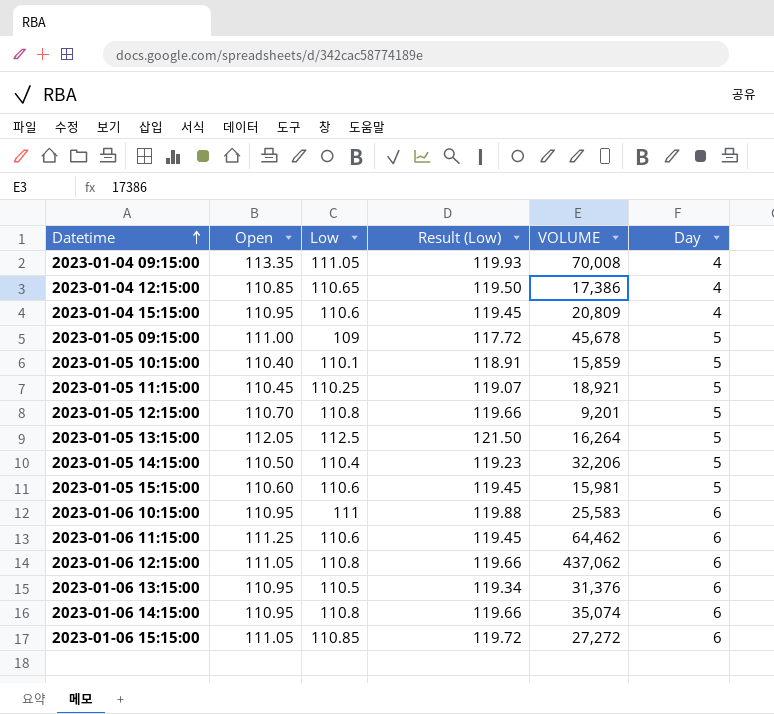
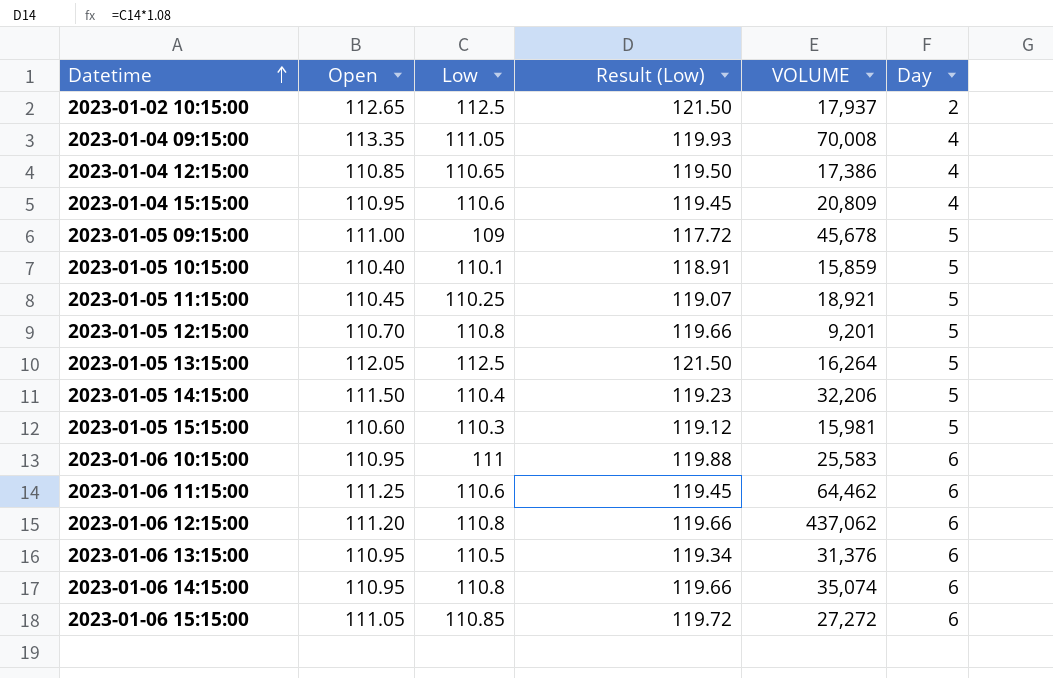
row 2023-01-02 10:15:00: none -> 112.65 | 112.5 | 121.50 | 17,937 | 2
2023-01-05 14:15:00 | Open: 110.50 -> 111.50
2023-01-05 15:15:00 | Low: 110.6 -> 110.3
2023-01-05 15:15:00 | Result (Low): 119.45 -> 119.12
2023-01-06 12:15:00 | Open: 111.05 -> 111.20

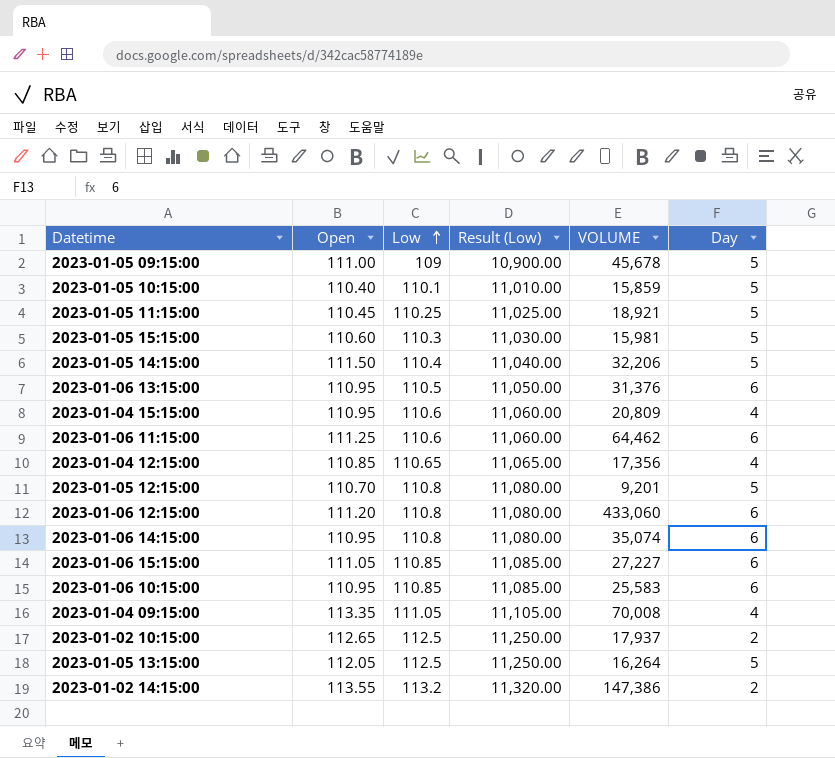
row order: Datetime ascending -> Low ascending
column Result (Low) | formula: [Low] * 1.08 -> [Low] * 100
2023-01-04 12:15:00 | VOLUME: 17,386 -> 17,356
2023-01-06 12:15:00 | VOLUME: 437,062 -> 433,060
2023-01-06 15:15:00 | VOLUME: 27,272 -> 27,227
2023-01-06 10:15:00 | Low: 111 -> 110.85
row 2023-01-02 14:15:00: none -> 113.55 | 113.2 | 11,320.00 | 147,386 | 2

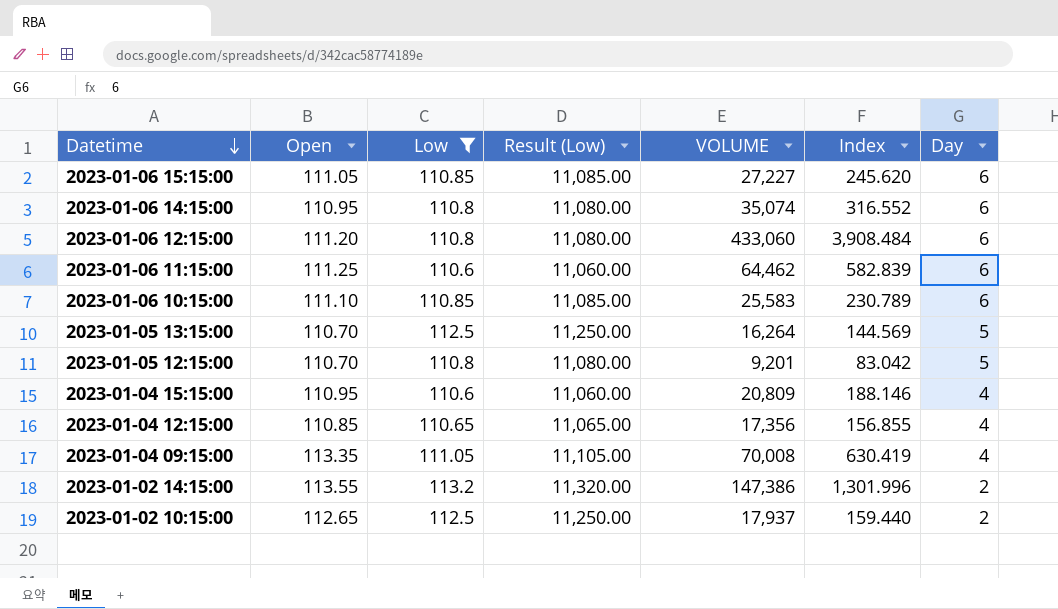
filter: none -> Low >= 110.6
row order: Low ascending -> Datetime descending
column Index | formula: none -> [VOLUME] / [Low]
2023-01-06 10:15:00 | Open: 110.95 -> 111.10
2023-01-05 13:15:00 | Open: 112.05 -> 110.70

